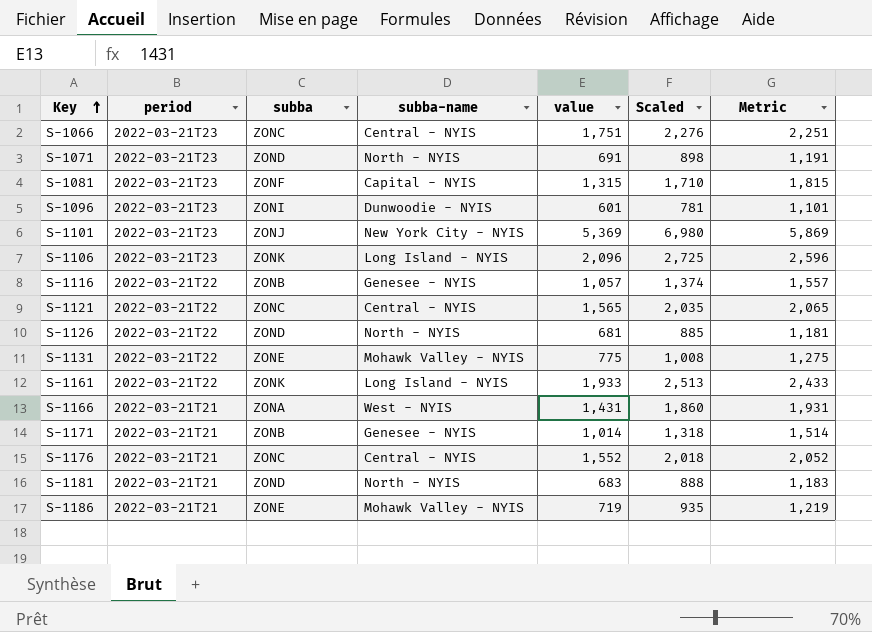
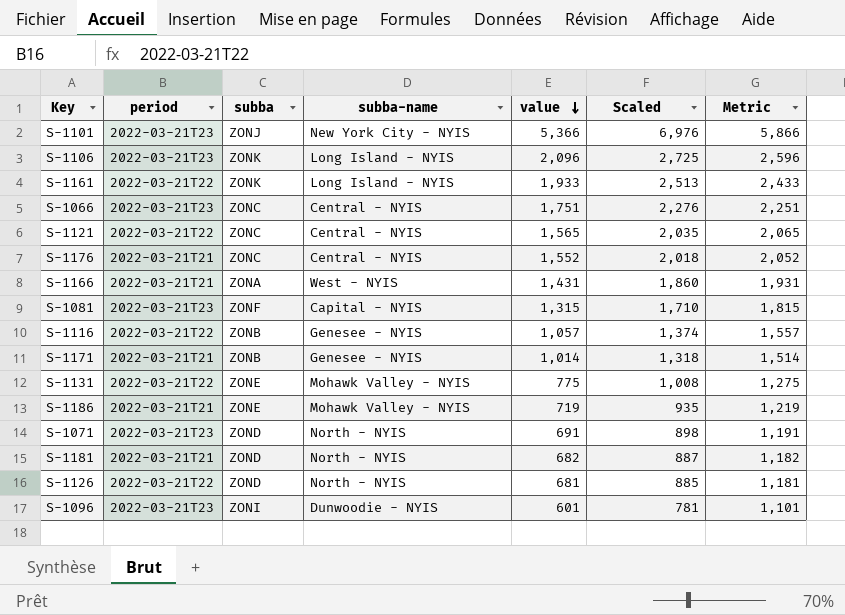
row order: Key ascending -> value descending
S-1101 | value: 5,369 -> 5,366
S-1101 | Scaled: 6,980 -> 6,976
S-1101 | Metric: 5,869 -> 5,866
S-1181 | value: 683 -> 682
S-1181 | Scaled: 888 -> 887
S-1181 | Metric: 1,183 -> 1,182

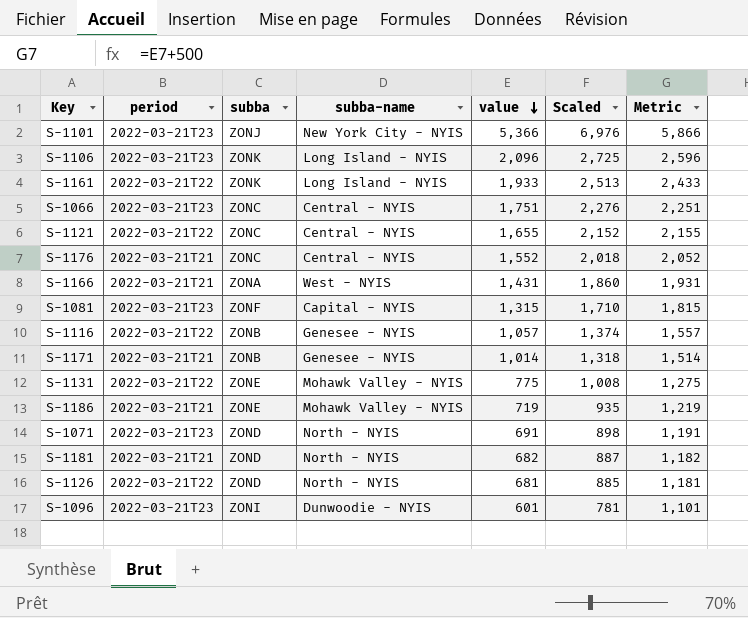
S-1121 | value: 1,565 -> 1,655
S-1121 | Scaled: 2,035 -> 2,152
S-1121 | Metric: 2,065 -> 2,155

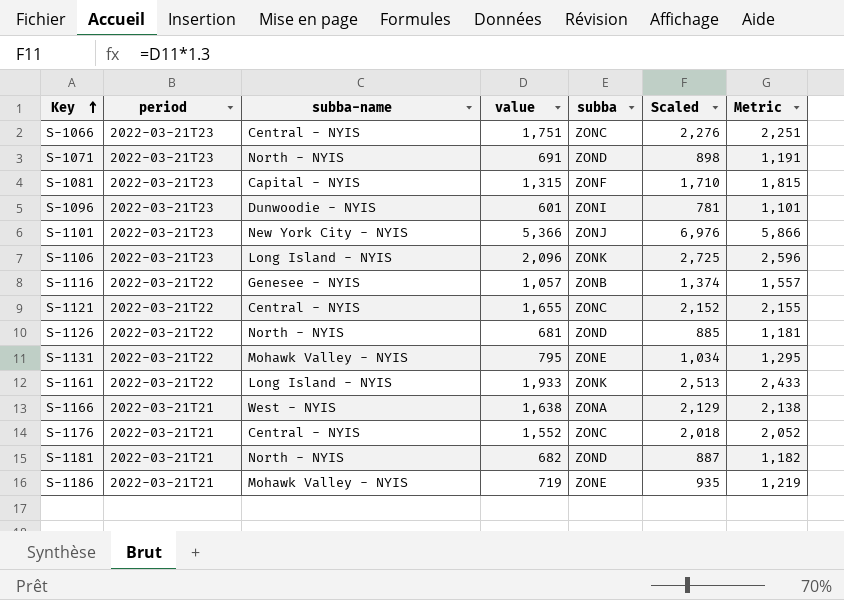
row order: value descending -> Key ascending
column subba | position: 3 -> 5
row S-1171: 2022-03-21T21 | ZONB | Genesee - NYIS | 1,014 | 1,318 | 1,514 -> none
S-1131 | value: 775 -> 795
S-1131 | Scaled: 1,008 -> 1,034
S-1131 | Metric: 1,275 -> 1,295
S-1166 | value: 1,431 -> 1,638
S-1166 | Scaled: 1,860 -> 2,129
S-1166 | Metric: 1,931 -> 2,138

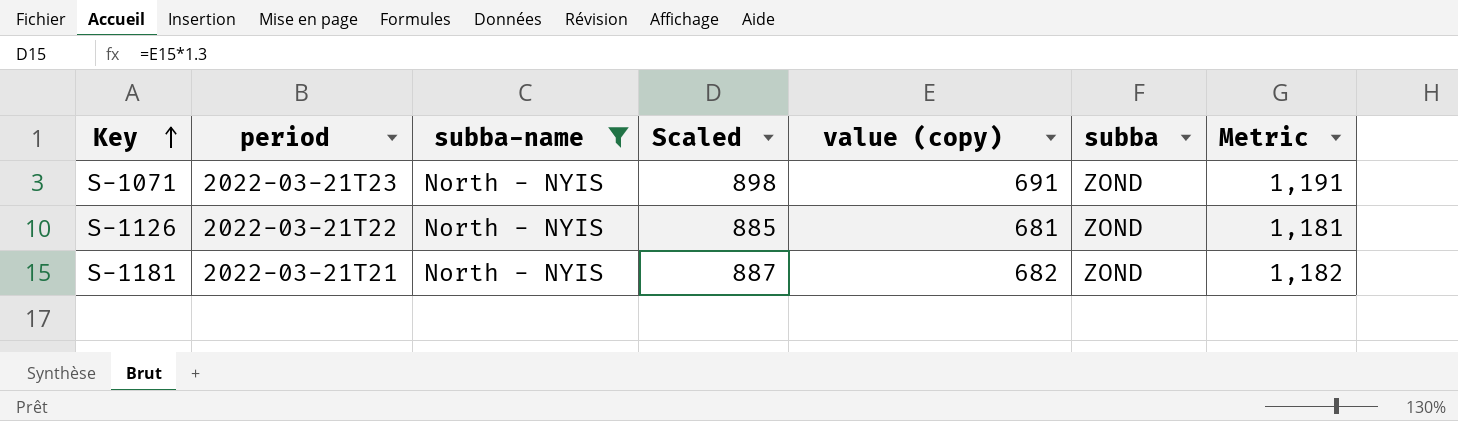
filter: none -> subba-name = North - NYIS
column Scaled | position: 6 -> 4
column name: value -> value (copy)

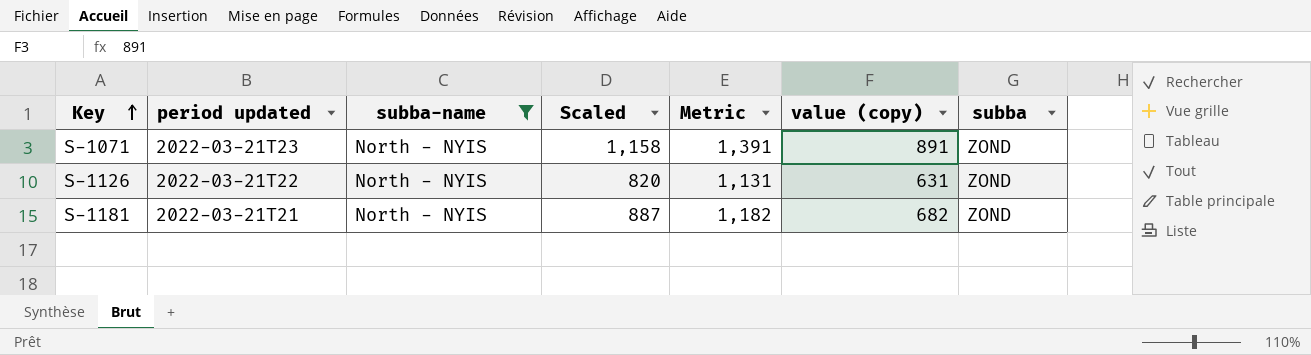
column name: period -> period updated
column Metric | position: 7 -> 5
S-1071 | Scaled: 898 -> 1,158
S-1071 | Metric: 1,191 -> 1,391
S-1071 | value (copy): 691 -> 891
S-1126 | Scaled: 885 -> 820
S-1126 | Metric: 1,181 -> 1,131
S-1126 | value (copy): 681 -> 631

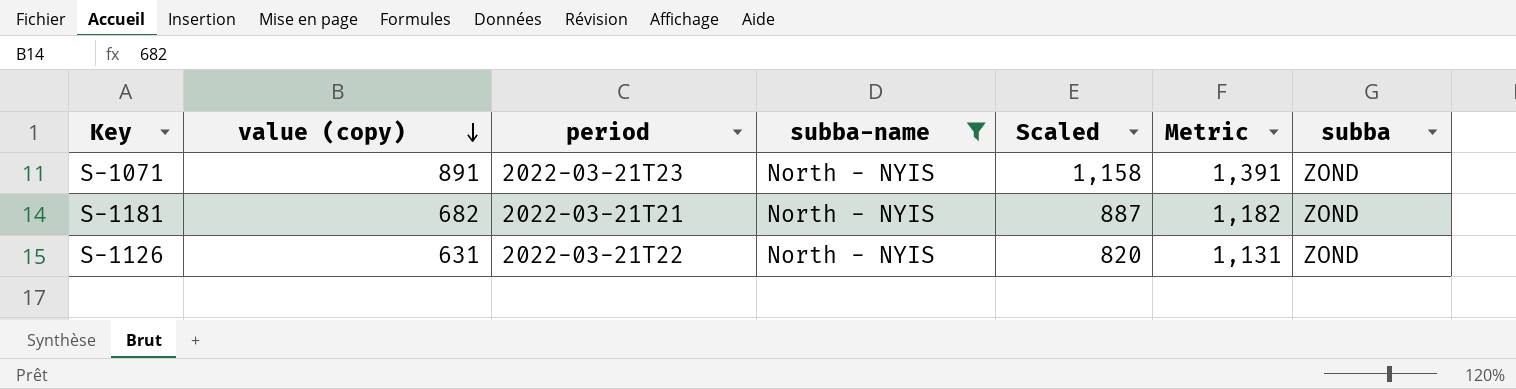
row order: Key ascending -> value (copy) descending
column value (copy) | position: 6 -> 2
column name: period updated -> period

